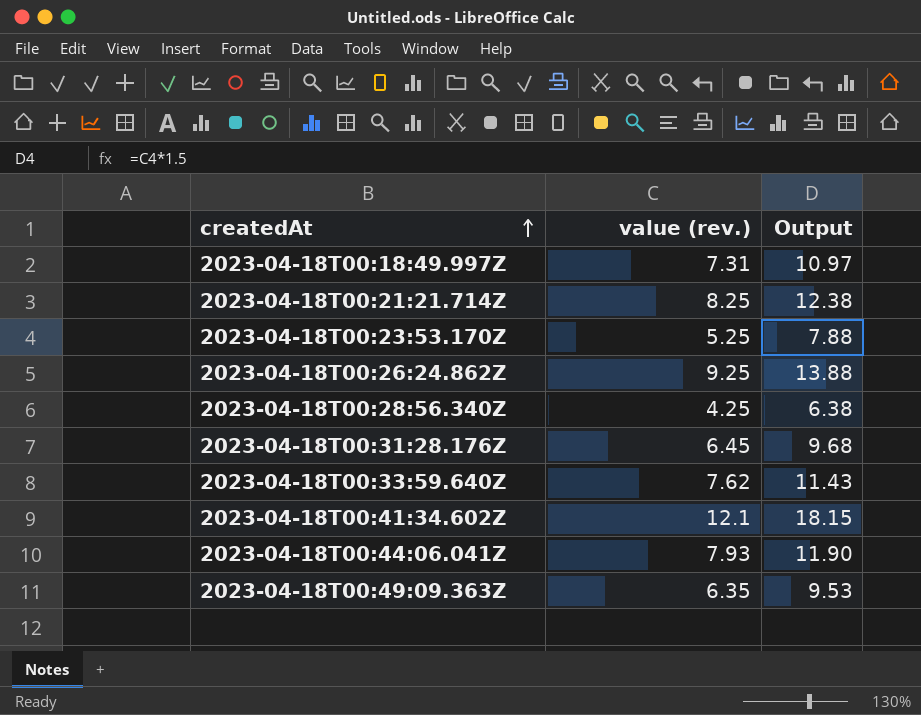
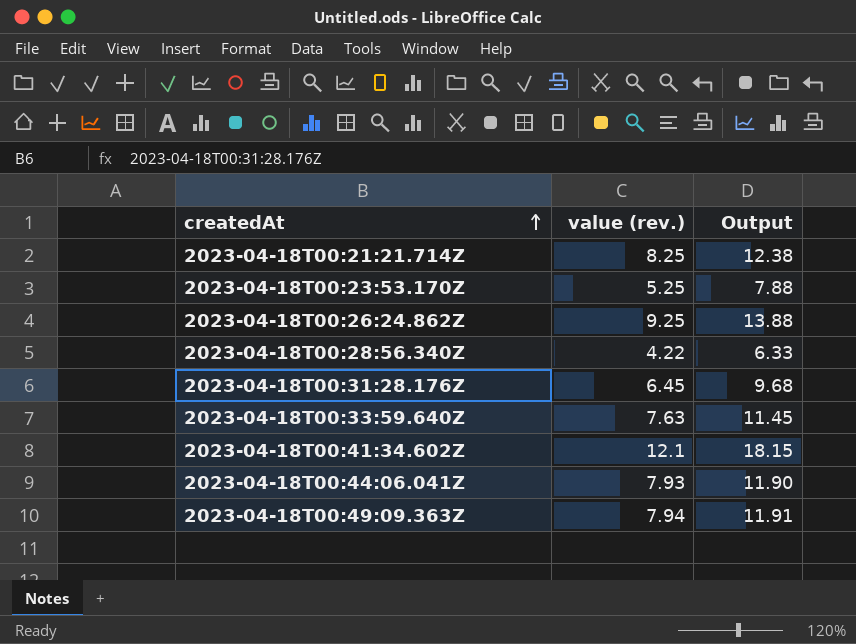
row 2023-04-18T00:18:49.997Z: 7.31 | 10.97 -> none
2023-04-18T00:28:56.340Z | value (rev.): 4.25 -> 4.22
2023-04-18T00:28:56.340Z | Output: 6.38 -> 6.33
2023-04-18T00:33:59.640Z | value (rev.): 7.62 -> 7.63
2023-04-18T00:33:59.640Z | Output: 11.43 -> 11.45
2023-04-18T00:49:09.363Z | value (rev.): 6.35 -> 7.94
2023-04-18T00:49:09.363Z | Output: 9.53 -> 11.91

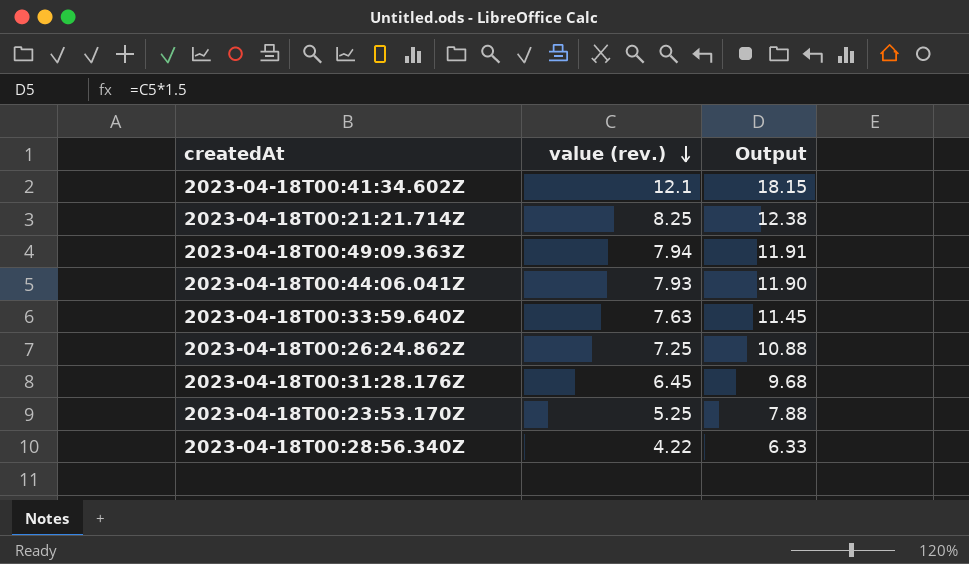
row order: createdAt ascending -> value (rev.) descending
2023-04-18T00:26:24.862Z | value (rev.): 9.25 -> 7.25
2023-04-18T00:26:24.862Z | Output: 13.88 -> 10.88

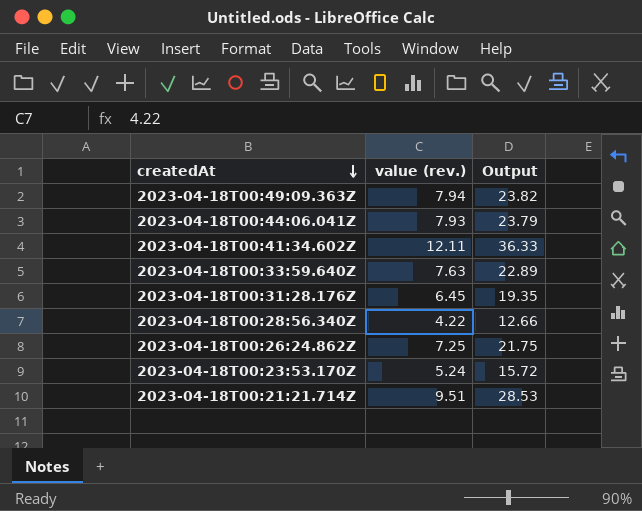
row order: value (rev.) descending -> createdAt descending
column Output | formula: [value (rev.)] * 1.5 -> [value (rev.)] * 3
2023-04-18T00:41:34.602Z | value (rev.): 12.1 -> 12.11
2023-04-18T00:23:53.170Z | value (rev.): 5.25 -> 5.24
2023-04-18T00:21:21.714Z | value (rev.): 8.25 -> 9.51

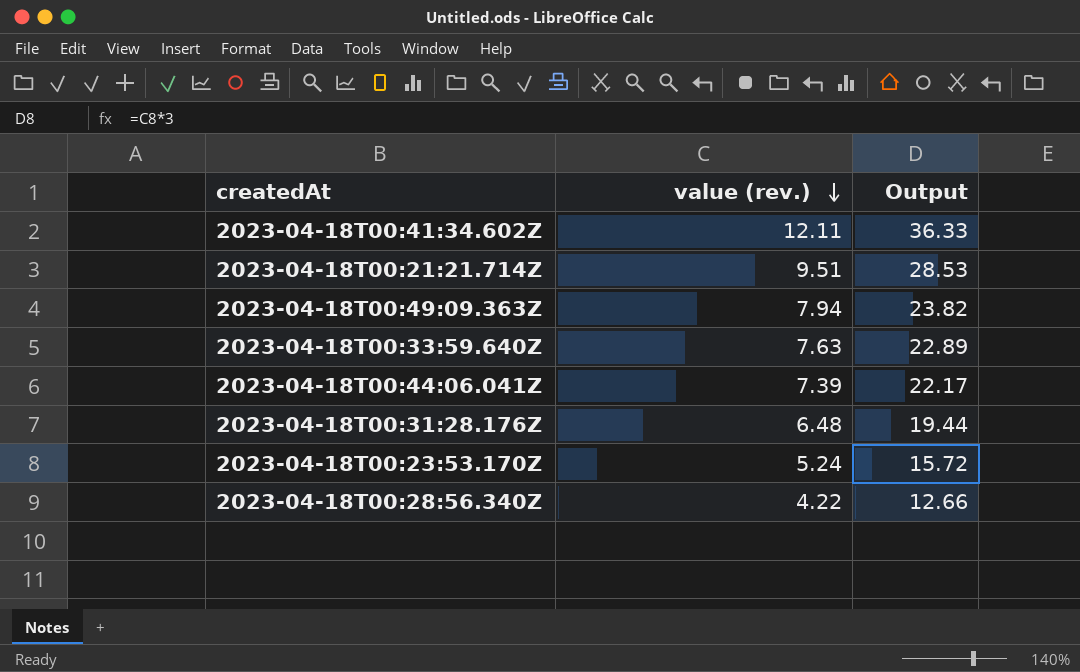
row order: createdAt descending -> value (rev.) descending
row 2023-04-18T00:26:24.862Z: 7.25 | 21.75 -> none
2023-04-18T00:44:06.041Z | value (rev.): 7.93 -> 7.39
2023-04-18T00:44:06.041Z | Output: 23.79 -> 22.17
2023-04-18T00:31:28.176Z | value (rev.): 6.45 -> 6.48
2023-04-18T00:31:28.176Z | Output: 19.35 -> 19.44

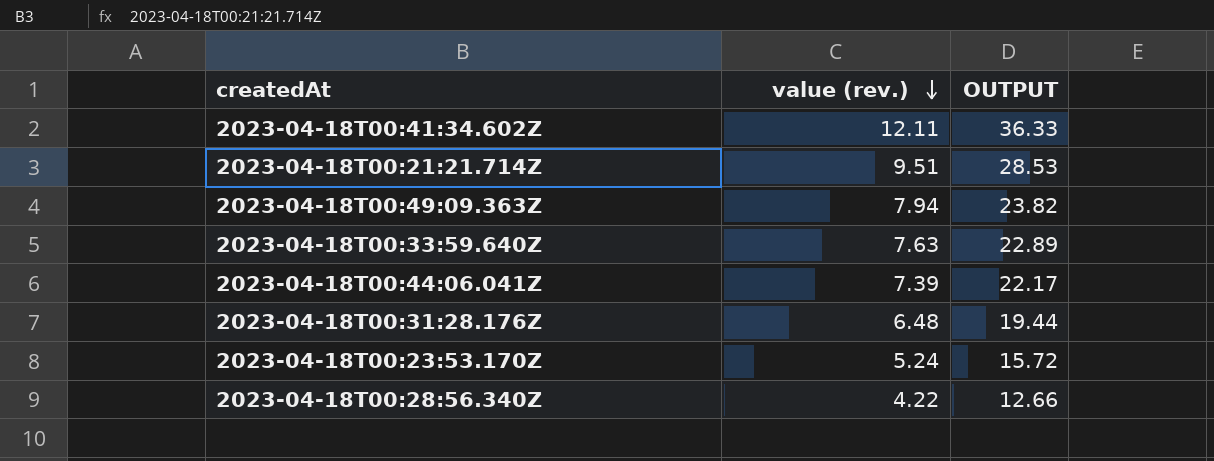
column name: Output -> OUTPUT

